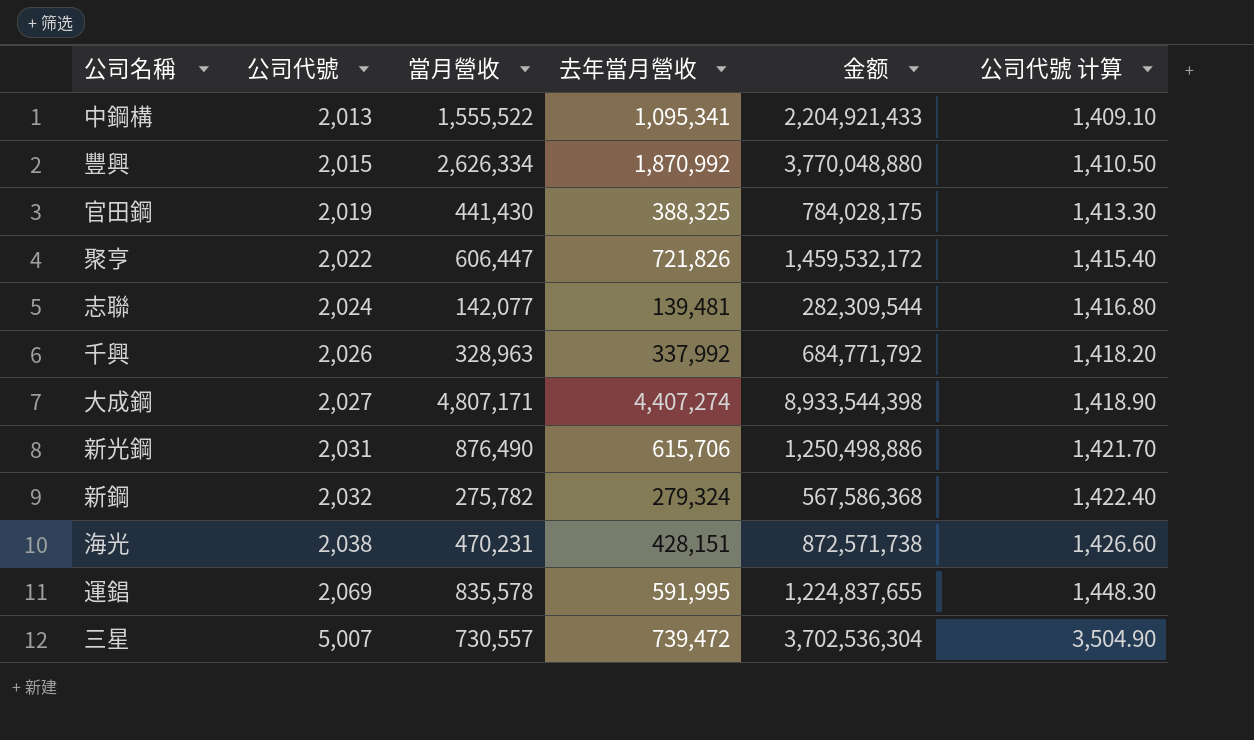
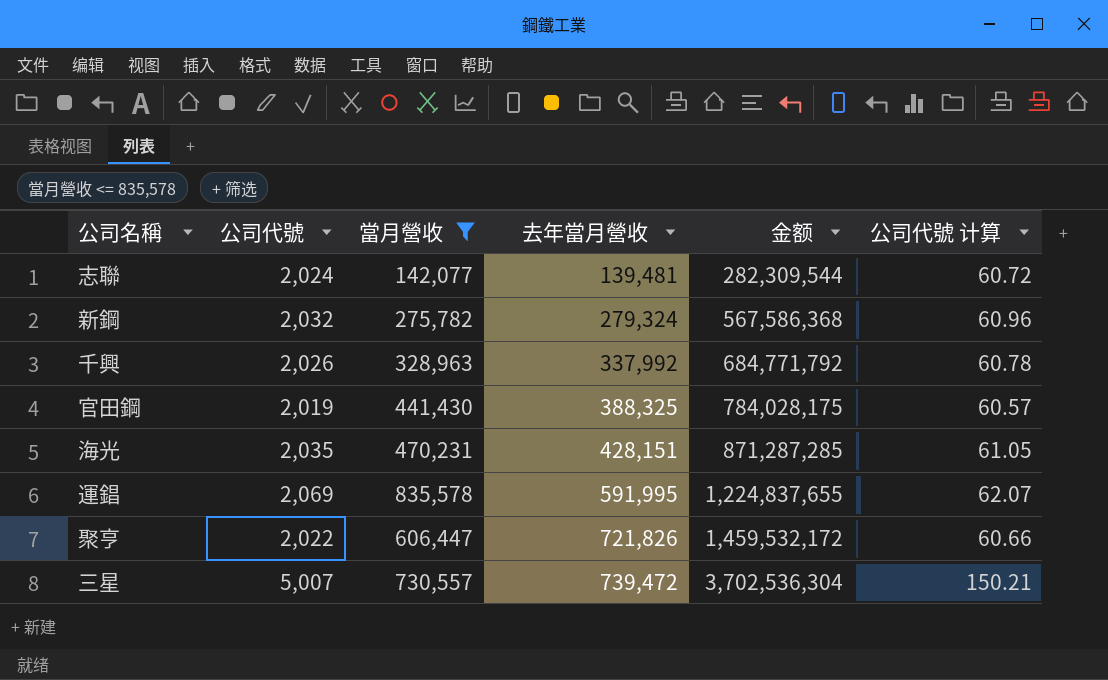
filter: none -> 當月營收 <= 835,578
row order: 公司代號 ascending -> 去年當月營收 ascending
column 公司代號 计算 | formula: [公司代號] * 0.7 -> [公司代號] * 0.03
海光 | 公司代號: 2,038 -> 2,035
海光 | 金额: 872,571,738 -> 871,287,285

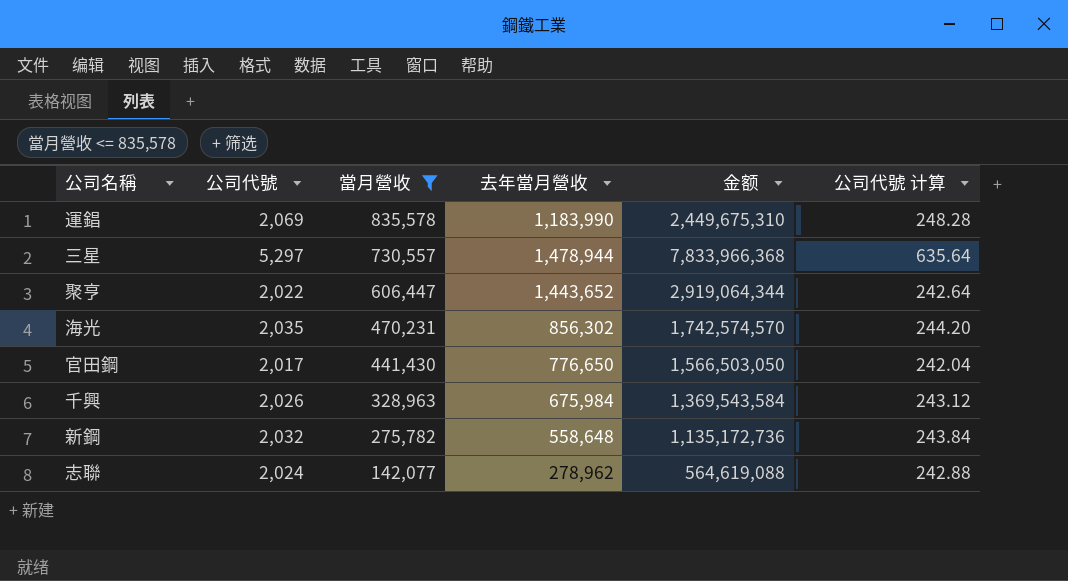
row order: 去年當月營收 ascending -> 當月營收 descending
column 公司代號 计算 | formula: [公司代號] * 0.03 -> [公司代號] * 0.12
運錩 | 去年當月營收: 591,995 -> 1,183,990
運錩 | 金额: 1,224,837,655 -> 2,449,675,310
三星 | 公司代號: 5,007 -> 5,297
三星 | 去年當月營收: 739,472 -> 1,478,944
三星 | 金额: 3,702,536,304 -> 7,833,966,368
聚亨 | 去年當月營收: 721,826 -> 1,443,652
聚亨 | 金额: 1,459,532,172 -> 2,919,064,344
海光 | 去年當月營收: 428,151 -> 856,302
海光 | 金额: 871,287,285 -> 1,742,574,570
官田鋼 | 公司代號: 2,019 -> 2,017
官田鋼 | 去年當月營收: 388,325 -> 776,650
官田鋼 | 金额: 784,028,175 -> 1,566,503,050
千興 | 去年當月營收: 337,992 -> 675,984
千興 | 金额: 684,771,792 -> 1,369,543,584
新鋼 | 去年當月營收: 279,324 -> 558,648
新鋼 | 金额: 567,586,368 -> 1,135,172,736
志聯 | 去年當月營收: 139,481 -> 278,962
志聯 | 金额: 282,309,544 -> 564,619,088

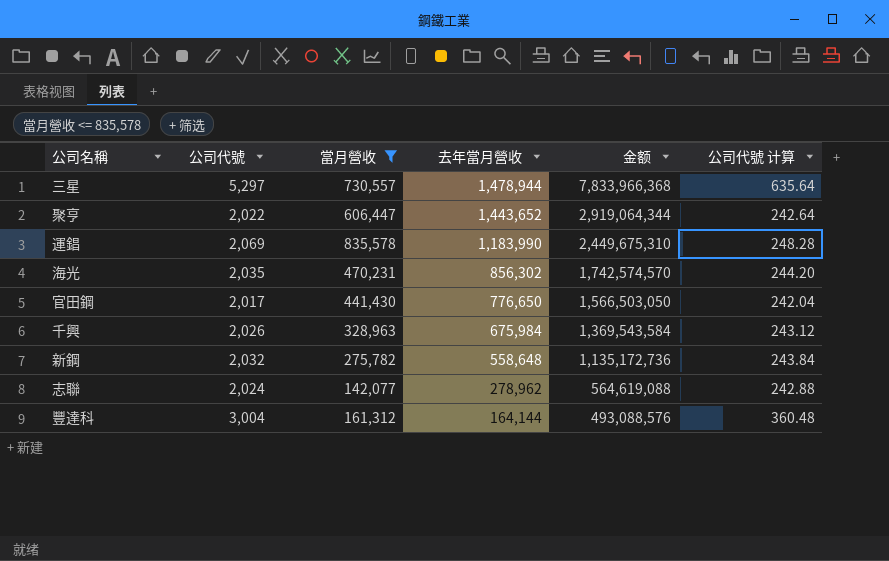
row order: 當月營收 descending -> 去年當月營收 descending
row 豐達科: none -> 3,004 | 161,312 | 164,144 | 493,088,576 | 360.48

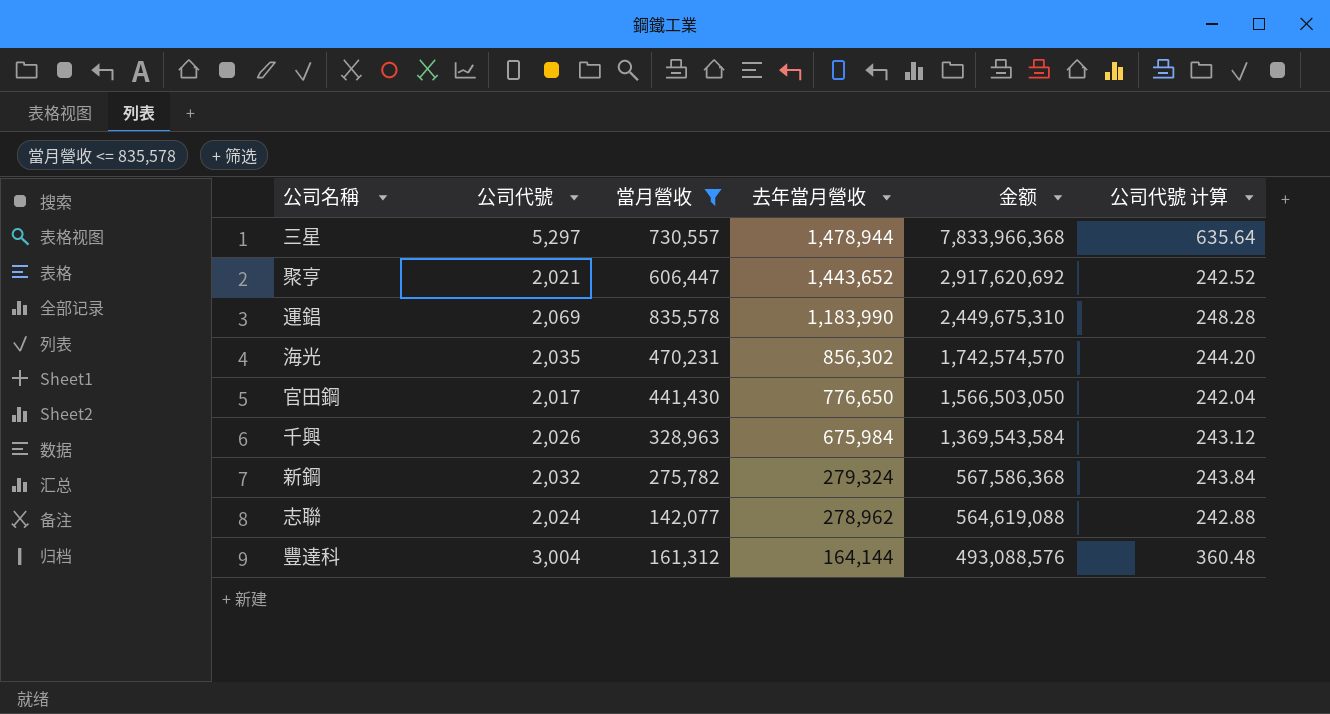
聚亨 | 公司代號: 2,022 -> 2,021
聚亨 | 金额: 2,919,064,344 -> 2,917,620,692
聚亨 | 公司代號 计算: 242.64 -> 242.52
新鋼 | 去年當月營收: 558,648 -> 279,324
新鋼 | 金额: 1,135,172,736 -> 567,586,368

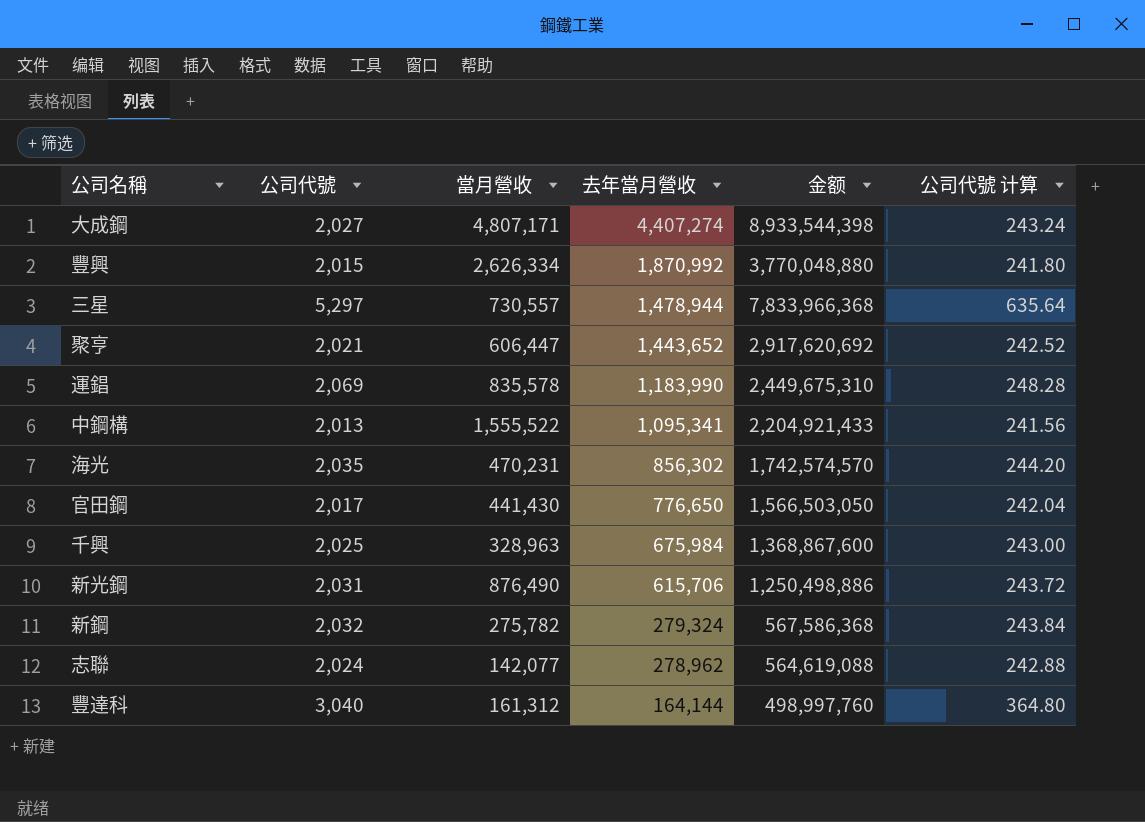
filter: 當月營收 <= 835,578 -> none
千興 | 公司代號: 2,026 -> 2,025
千興 | 金额: 1,369,543,584 -> 1,368,867,600
千興 | 公司代號 计算: 243.12 -> 243.00
豐達科 | 公司代號: 3,004 -> 3,040
豐達科 | 金额: 493,088,576 -> 498,997,760
豐達科 | 公司代號 计算: 360.48 -> 364.80

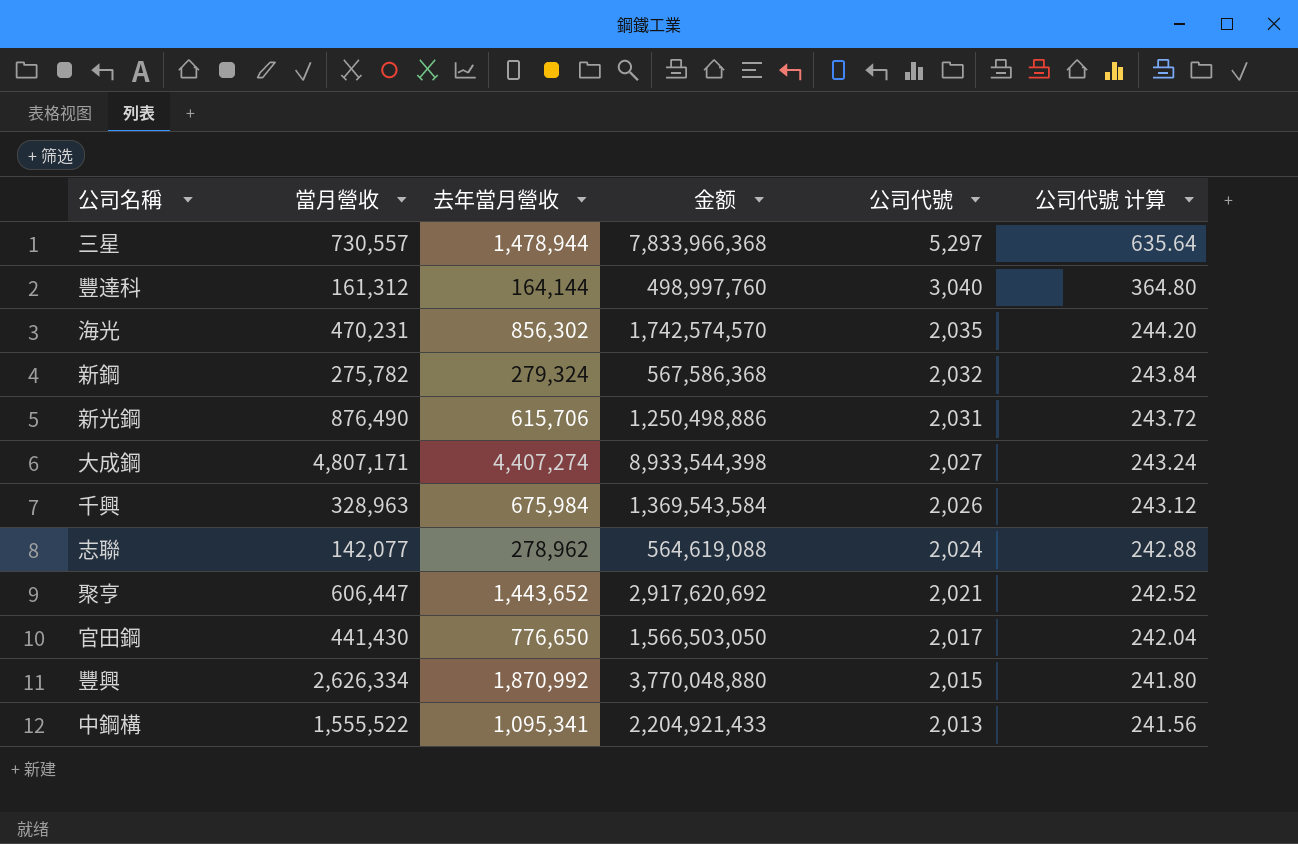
row order: 去年當月營收 descending -> 公司代號 descending
column 公司代號 | position: 2 -> 5
row 運錩: 2,069 | 835,578 | 1,183,990 | 2,449,675,310 | 248.28 -> none
千興 | 金额: 1,368,867,600 -> 1,369,543,584
千興 | 公司代號: 2,025 -> 2,026
千興 | 公司代號 计算: 243.00 -> 243.12

